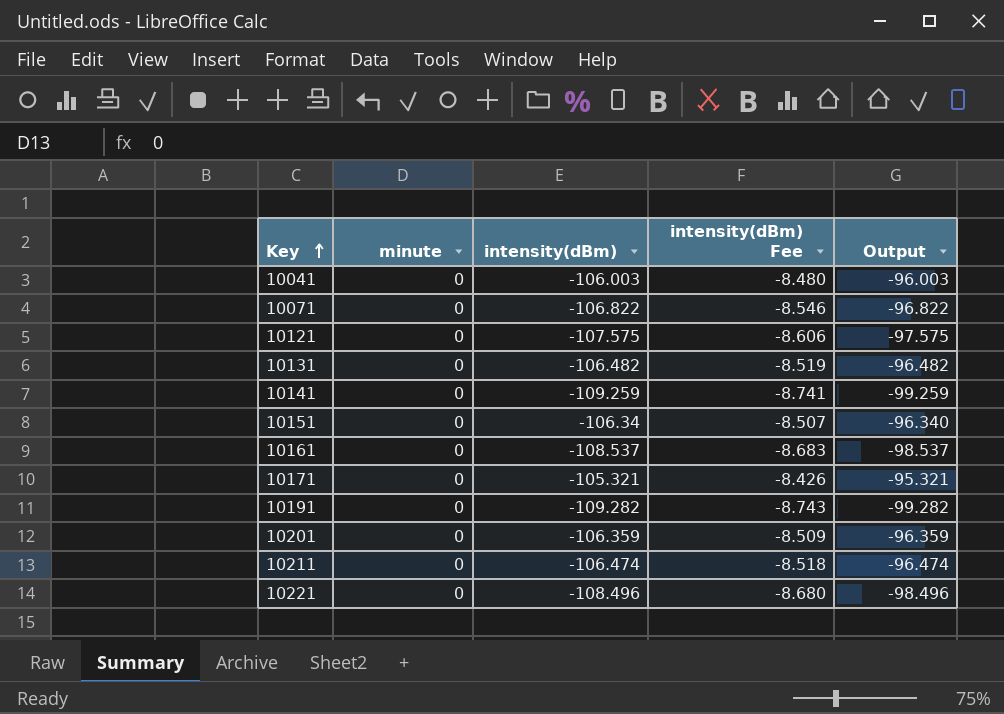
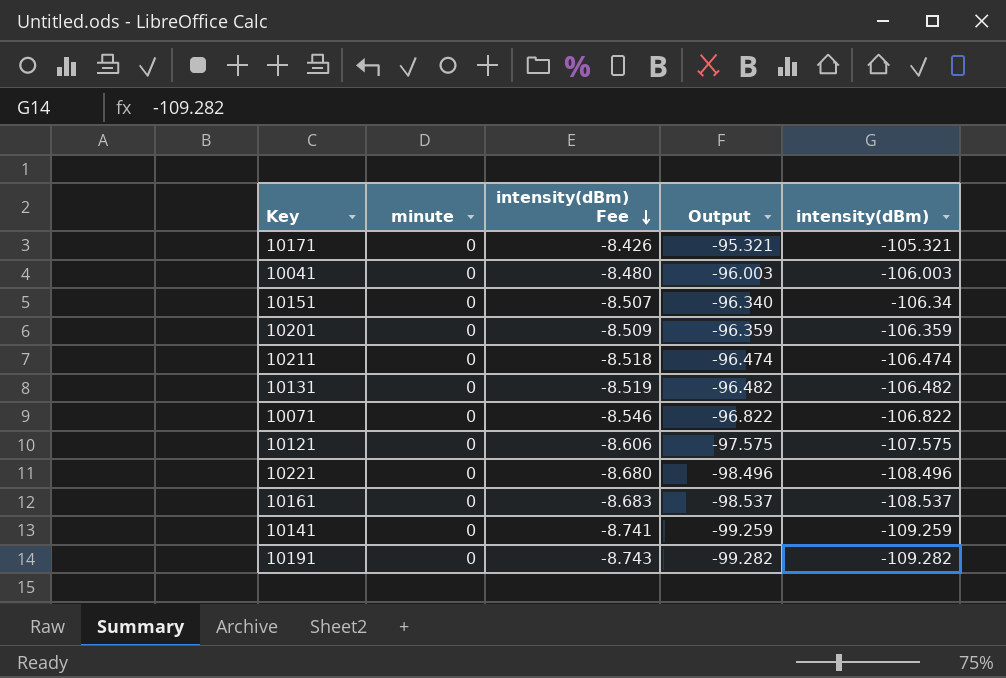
row order: Key ascending -> intensity(dBm) Fee descending
column intensity(dBm) | position: 3 -> 5

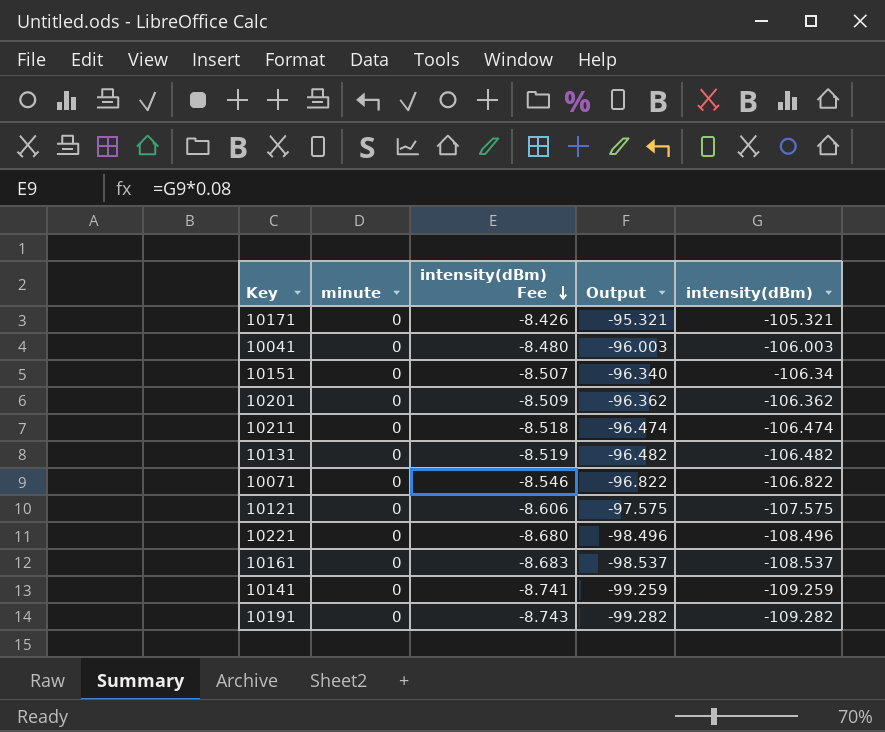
10201 | Output: -96.359 -> -96.362
10201 | intensity(dBm): -106.359 -> -106.362

